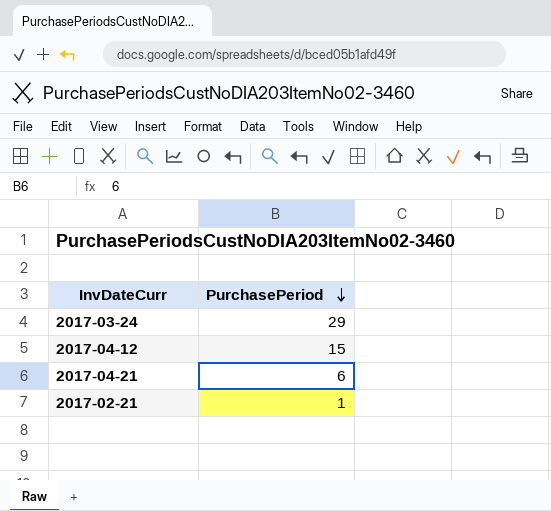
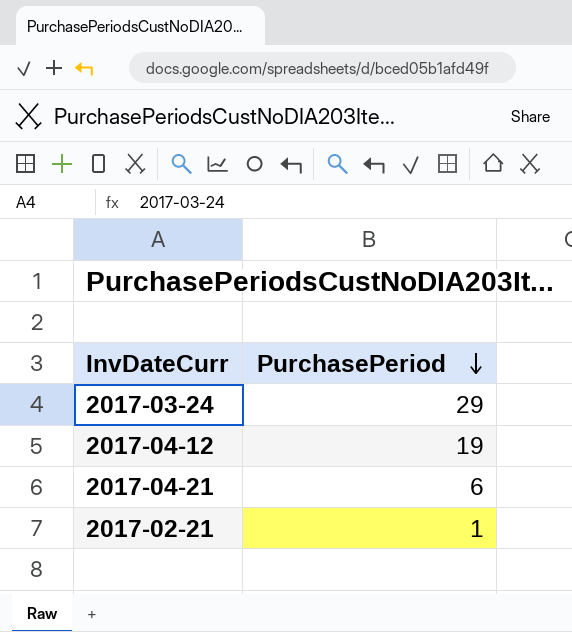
2017-04-12 | PurchasePeriod: 15 -> 19

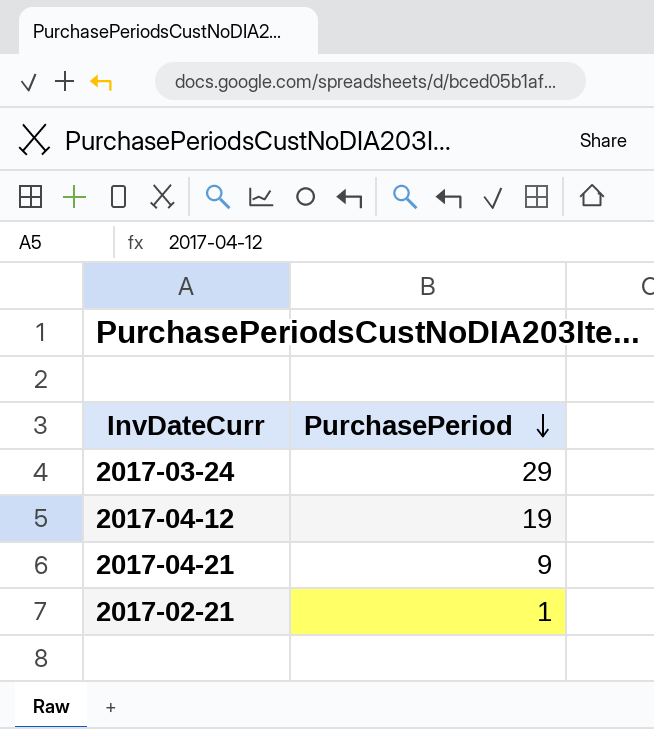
2017-04-21 | PurchasePeriod: 6 -> 9

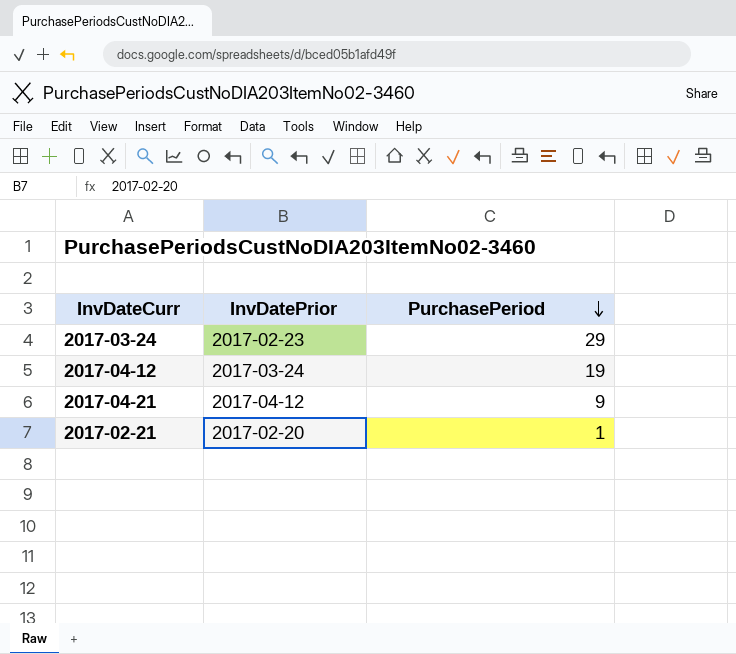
column InvDatePrior | position: none -> 2

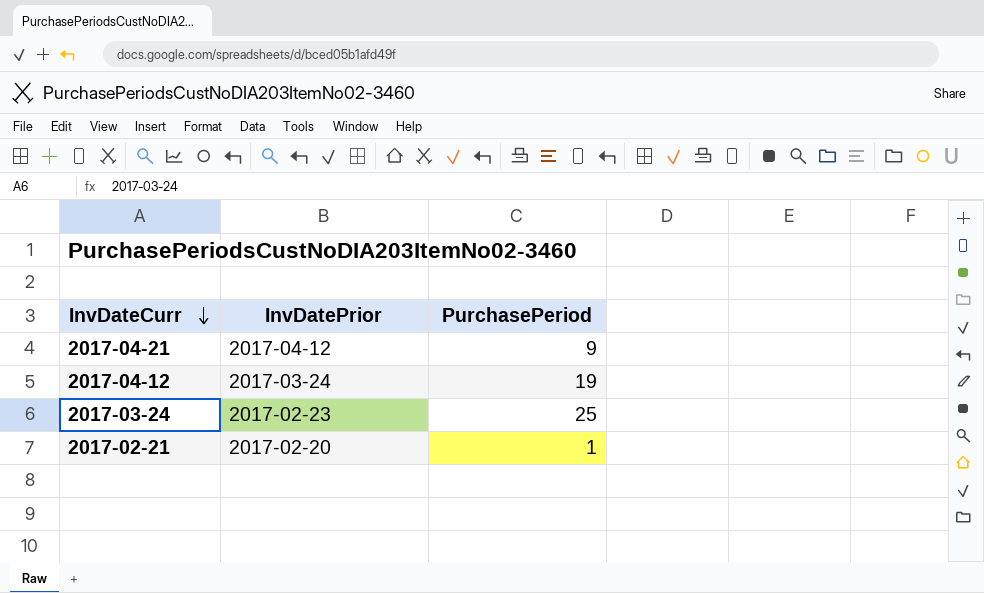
row order: PurchasePeriod descending -> InvDateCurr descending
2017-03-24 | PurchasePeriod: 29 -> 25

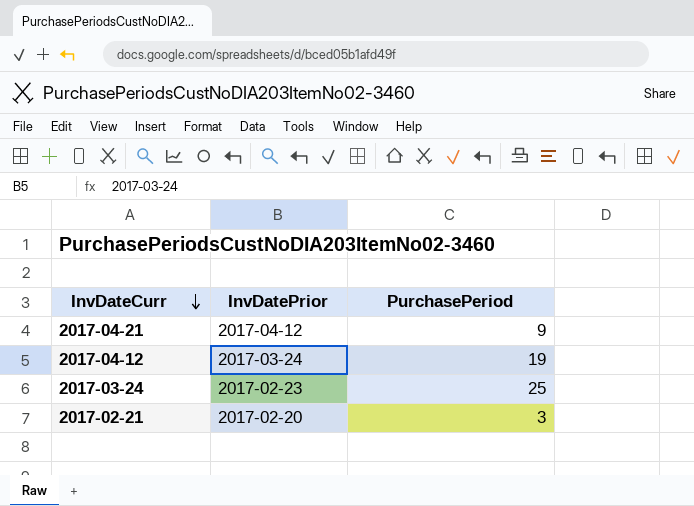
2017-02-21 | PurchasePeriod: 1 -> 3

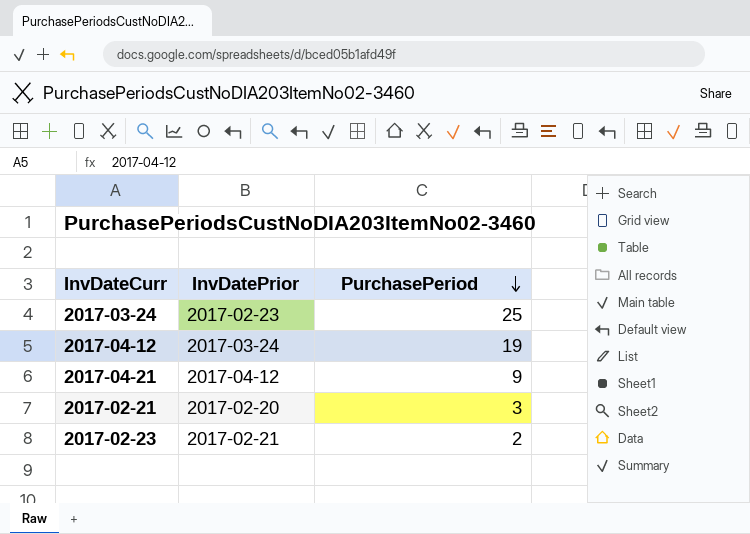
row order: InvDateCurr descending -> PurchasePeriod descending
row 2017-02-23: none -> 2017-02-21 | 2

